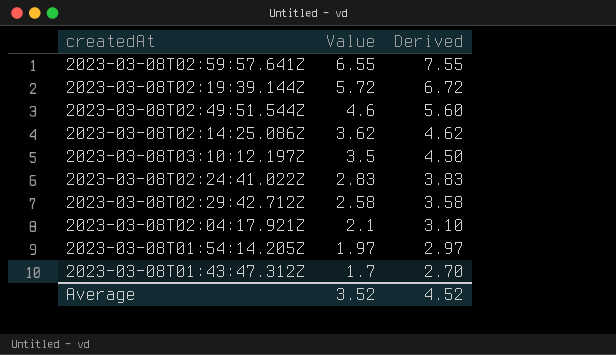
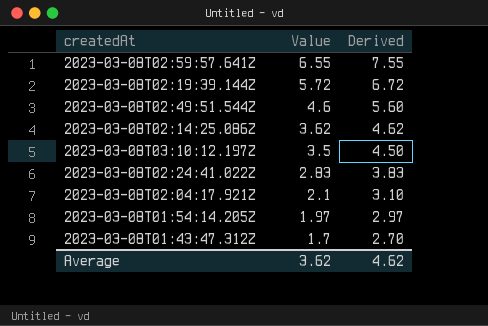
row 2023-03-08T02:29:42.712Z: 2.58 | 3.58 -> none
Average | Value: 3.52 -> 3.62
Average | Derived: 4.52 -> 4.62

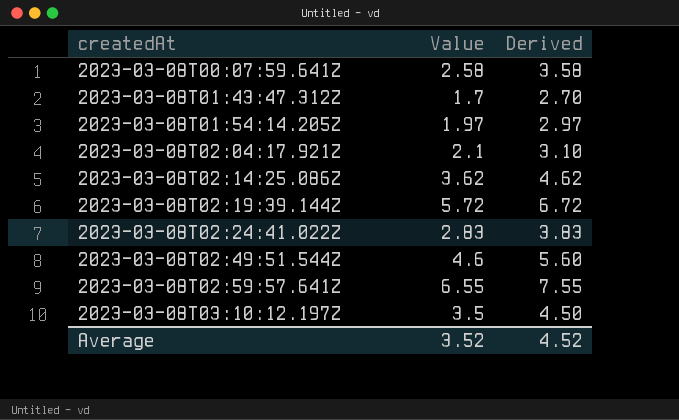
row order: Value descending -> createdAt ascending
row 2023-03-08T00:07:59.641Z: none -> 2.58 | 3.58
Average | Value: 3.62 -> 3.52
Average | Derived: 4.62 -> 4.52

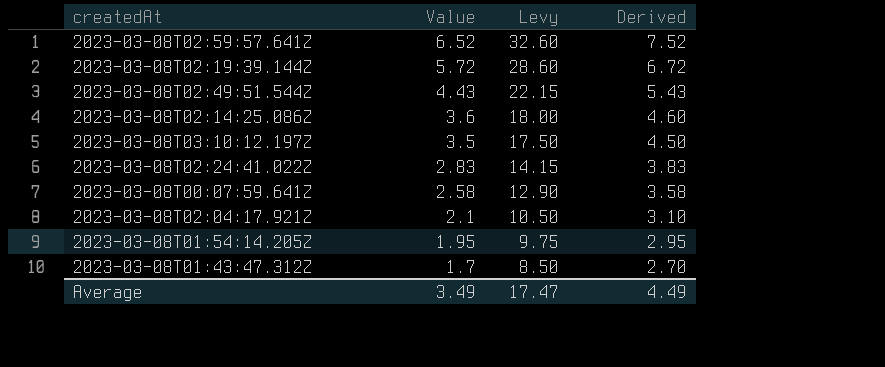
row order: createdAt ascending -> Value descending
column Levy | formula: none -> [Value] * 5
2023-03-08T02:59:57.641Z | Value: 6.55 -> 6.52
2023-03-08T02:59:57.641Z | Derived: 7.55 -> 7.52
2023-03-08T02:49:51.544Z | Value: 4.6 -> 4.43
2023-03-08T02:49:51.544Z | Derived: 5.60 -> 5.43
2023-03-08T02:14:25.086Z | Value: 3.62 -> 3.6
2023-03-08T02:14:25.086Z | Derived: 4.62 -> 4.60
2023-03-08T01:54:14.205Z | Value: 1.97 -> 1.95
2023-03-08T01:54:14.205Z | Derived: 2.97 -> 2.95
Average | Value: 3.52 -> 3.49
Average | Derived: 4.52 -> 4.49

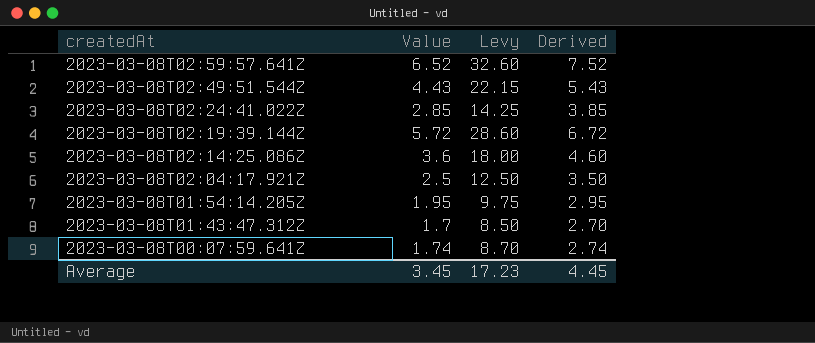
row order: Value descending -> createdAt descending
row 2023-03-08T03:10:12.197Z: 3.5 | 17.50 | 4.50 -> none
2023-03-08T02:24:41.022Z | Value: 2.83 -> 2.85
2023-03-08T02:24:41.022Z | Levy: 14.15 -> 14.25
2023-03-08T02:24:41.022Z | Derived: 3.83 -> 3.85
2023-03-08T02:04:17.921Z | Value: 2.1 -> 2.5
2023-03-08T02:04:17.921Z | Levy: 10.50 -> 12.50
2023-03-08T02:04:17.921Z | Derived: 3.10 -> 3.50
2023-03-08T00:07:59.641Z | Value: 2.58 -> 1.74
2023-03-08T00:07:59.641Z | Levy: 12.90 -> 8.70
2023-03-08T00:07:59.641Z | Derived: 3.58 -> 2.74
Average | Value: 3.49 -> 3.45
Average | Levy: 17.47 -> 17.23
Average | Derived: 4.49 -> 4.45

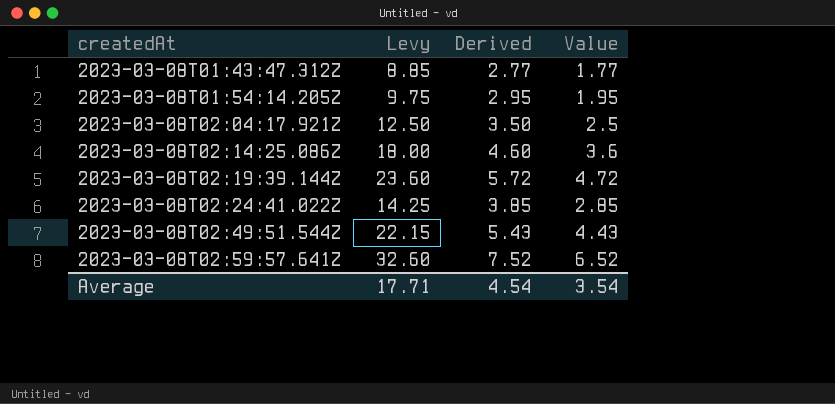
row order: createdAt descending -> createdAt ascending
column Value | position: 2 -> 4
row 2023-03-08T00:07:59.641Z: 1.74 | 8.70 | 2.74 -> none
2023-03-08T01:43:47.312Z | Levy: 8.50 -> 8.85
2023-03-08T01:43:47.312Z | Derived: 2.70 -> 2.77
2023-03-08T01:43:47.312Z | Value: 1.7 -> 1.77
2023-03-08T02:19:39.144Z | Levy: 28.60 -> 23.60
2023-03-08T02:19:39.144Z | Derived: 6.72 -> 5.72
2023-03-08T02:19:39.144Z | Value: 5.72 -> 4.72
Average | Levy: 17.23 -> 17.71
Average | Derived: 4.45 -> 4.54
Average | Value: 3.45 -> 3.54

